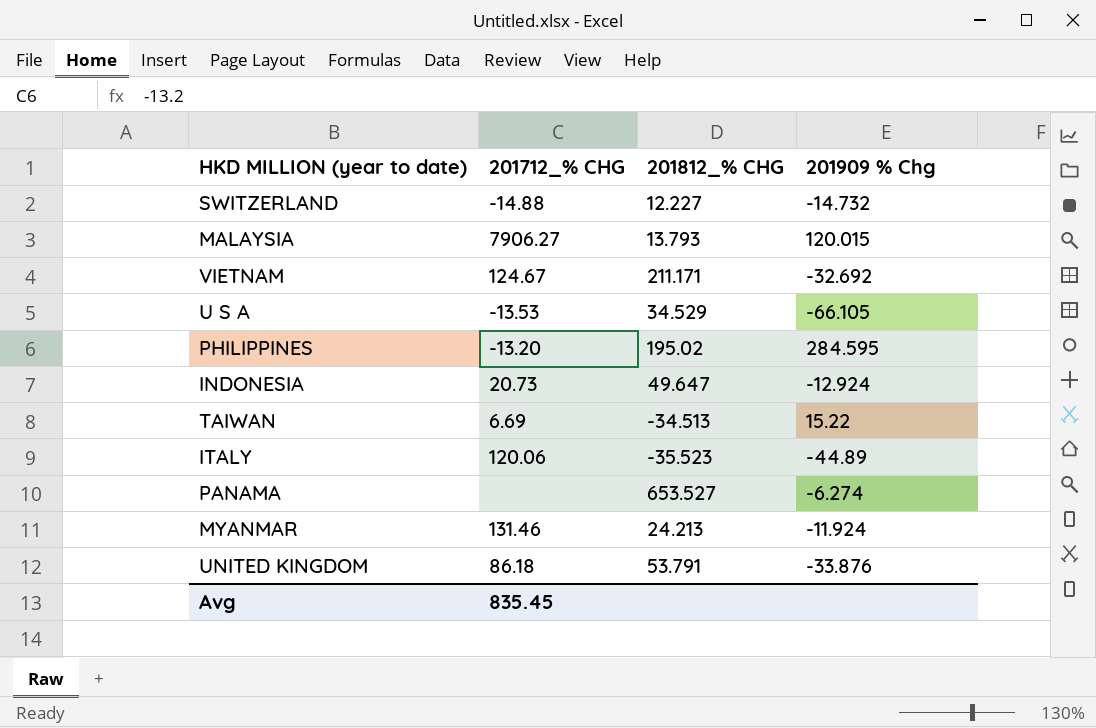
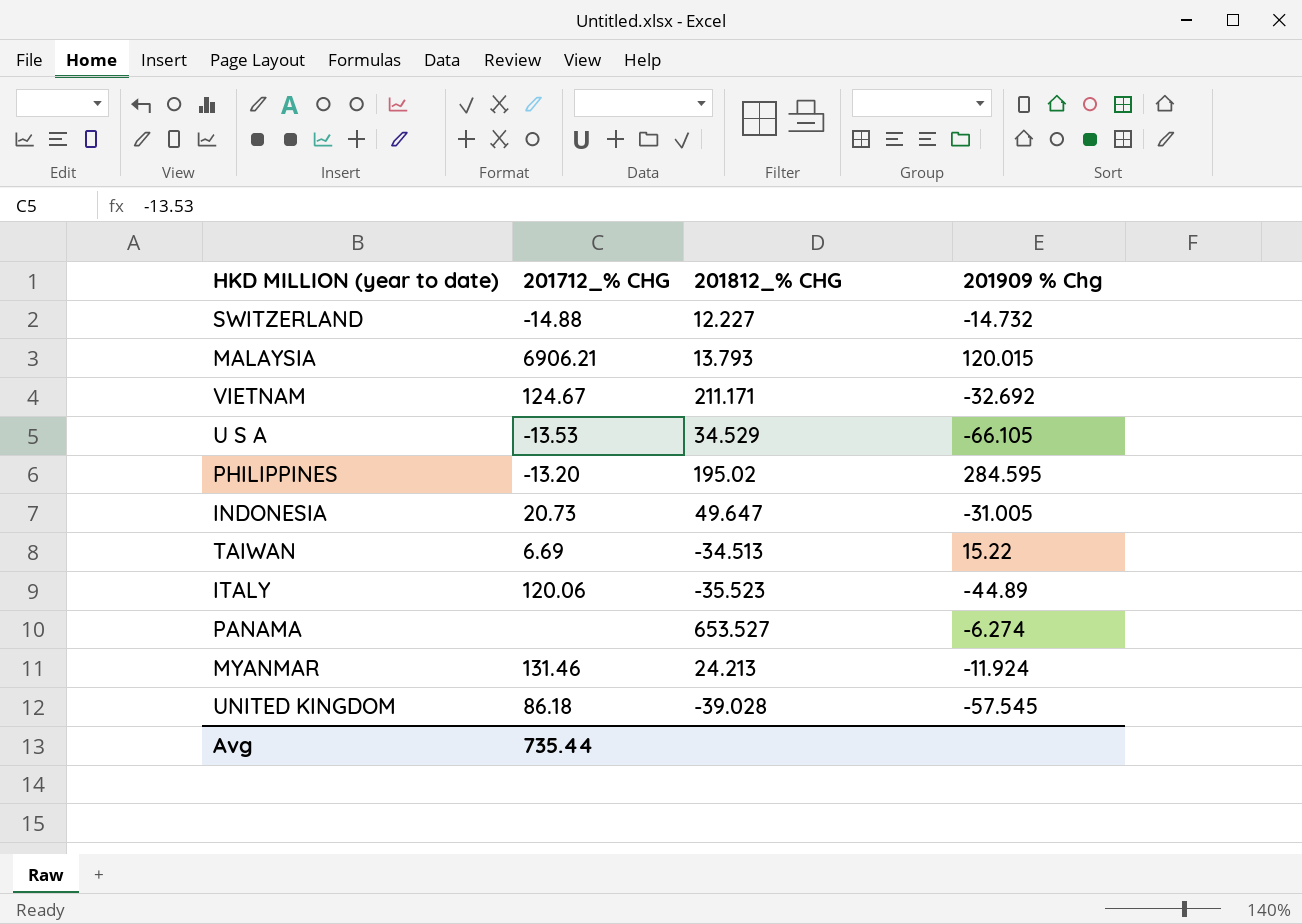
MALAYSIA | 201712_% CHG: 7906.27 -> 6906.21
INDONESIA | 201909 % Chg: -12.924 -> -31.005
UNITED KINGDOM | 201812_% CHG: 53.791 -> -39.028
UNITED KINGDOM | 201909 % Chg: -33.876 -> -57.545
Avg | 201712_% CHG: 835.45 -> 735.44

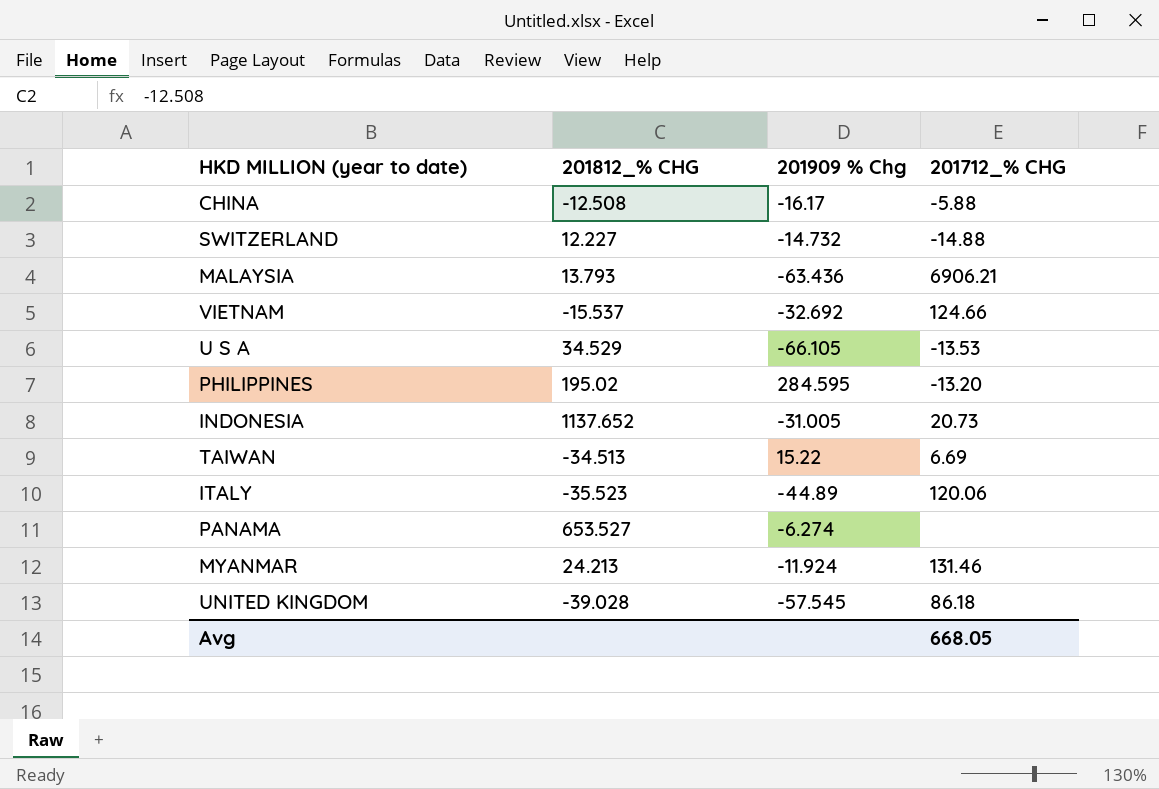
column 201712_% CHG | position: 2 -> 4
row CHINA: none -> -12.508 | -16.17 | -5.88
MALAYSIA | 201909 % Chg: 120.015 -> -63.436
VIETNAM | 201812_% CHG: 211.171 -> -15.537
VIETNAM | 201712_% CHG: 124.67 -> 124.66
INDONESIA | 201812_% CHG: 49.647 -> 1137.652
Avg | 201712_% CHG: 735.44 -> 668.05

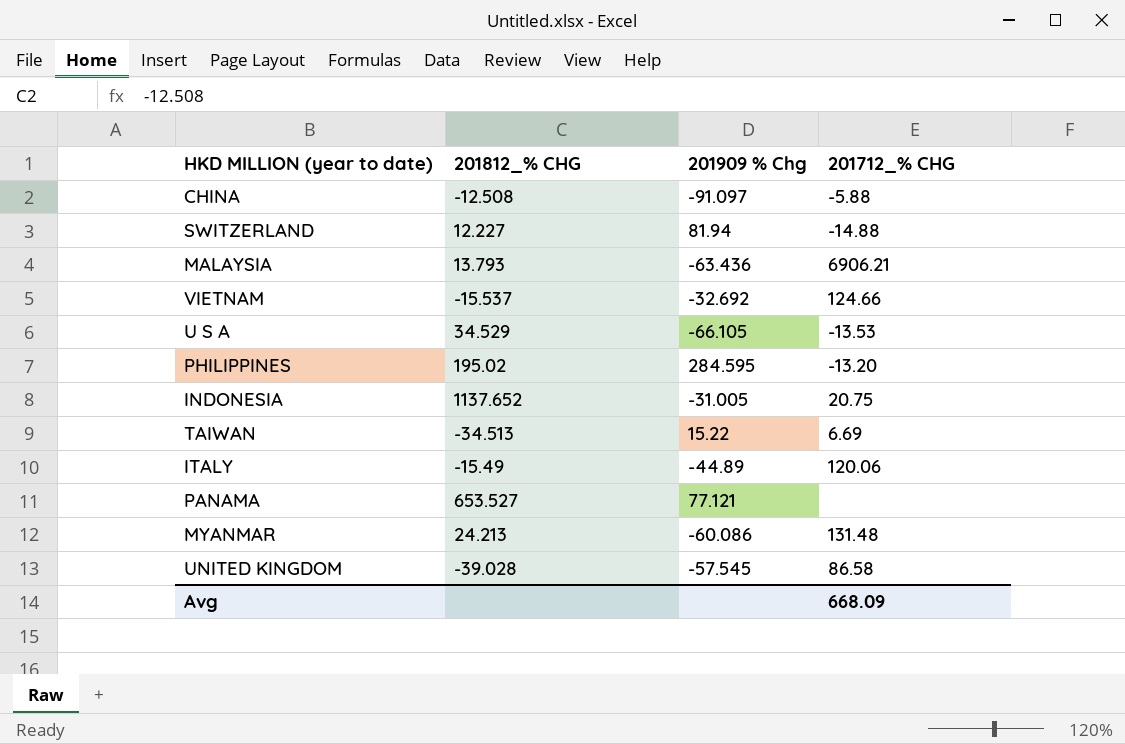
CHINA | 201909 % Chg: -16.17 -> -91.097
SWITZERLAND | 201909 % Chg: -14.732 -> 81.94
INDONESIA | 201712_% CHG: 20.73 -> 20.75
ITALY | 201812_% CHG: -35.523 -> -15.49
PANAMA | 201909 % Chg: -6.274 -> 77.121
MYANMAR | 201909 % Chg: -11.924 -> -60.086
MYANMAR | 201712_% CHG: 131.46 -> 131.48
UNITED KINGDOM | 201712_% CHG: 86.18 -> 86.58
Avg | 201712_% CHG: 668.05 -> 668.09

